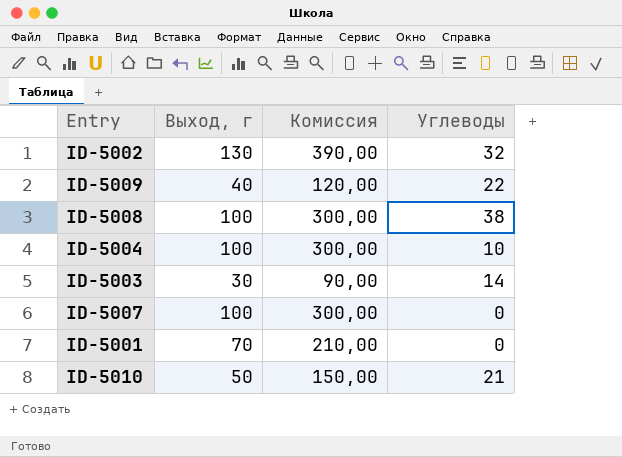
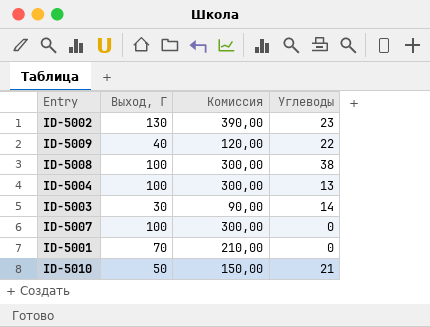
column name: Выход, г -> Выход, Г
ID-5002 | Углеводы: 32 -> 23
ID-5004 | Углеводы: 10 -> 13

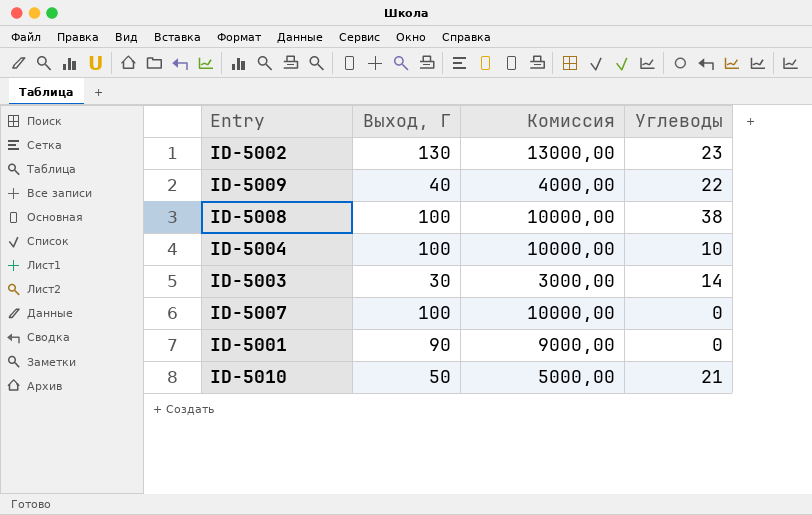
column Комиссия | formula: [Выход, Г] * 3 -> [Выход, Г] * 100
ID-5004 | Углеводы: 13 -> 10
ID-5001 | Выход, Г: 70 -> 90

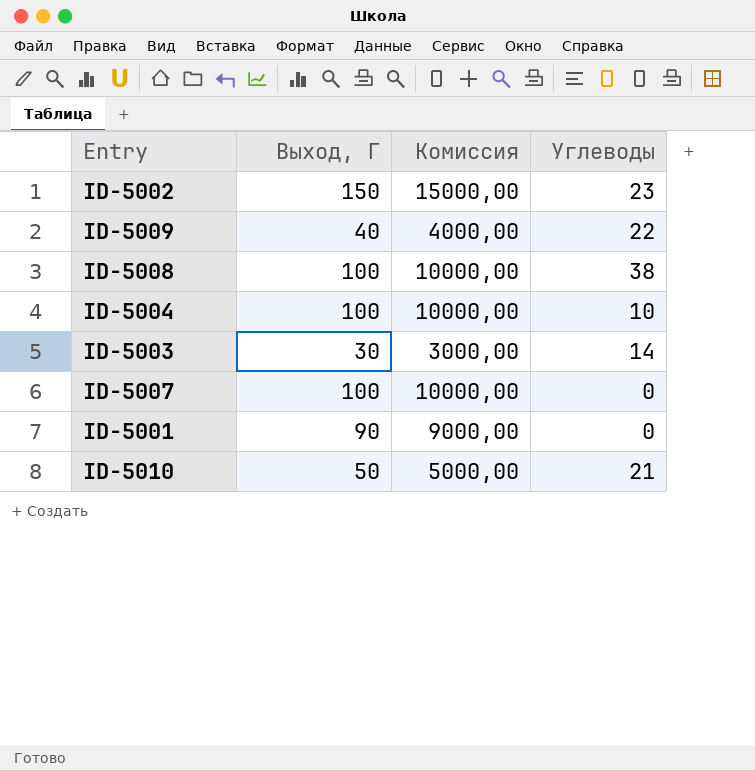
ID-5002 | Выход, Г: 130 -> 150
ID-5002 | Комиссия: 13000,00 -> 15000,00

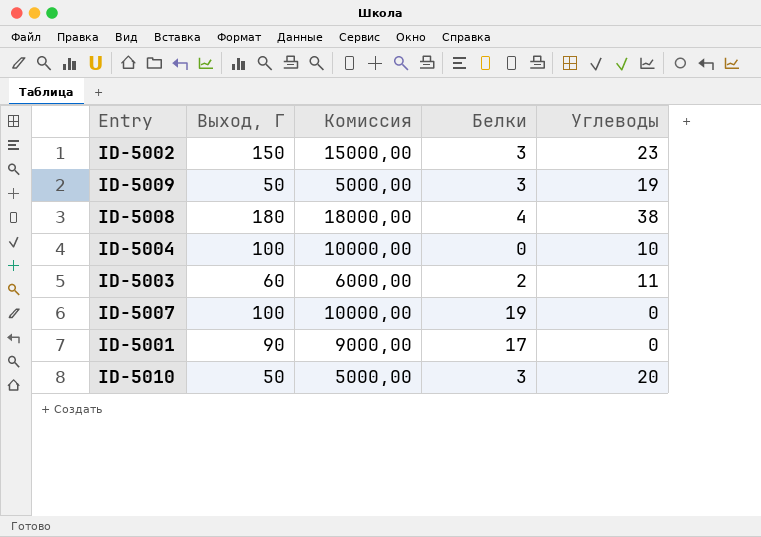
column Белки | position: none -> 4
ID-5009 | Выход, Г: 40 -> 50
ID-5009 | Комиссия: 4000,00 -> 5000,00
ID-5009 | Углеводы: 22 -> 19
ID-5008 | Выход, Г: 100 -> 180
ID-5008 | Комиссия: 10000,00 -> 18000,00
ID-5003 | Выход, Г: 30 -> 60
ID-5003 | Комиссия: 3000,00 -> 6000,00
ID-5003 | Углеводы: 14 -> 11
ID-5010 | Углеводы: 21 -> 20

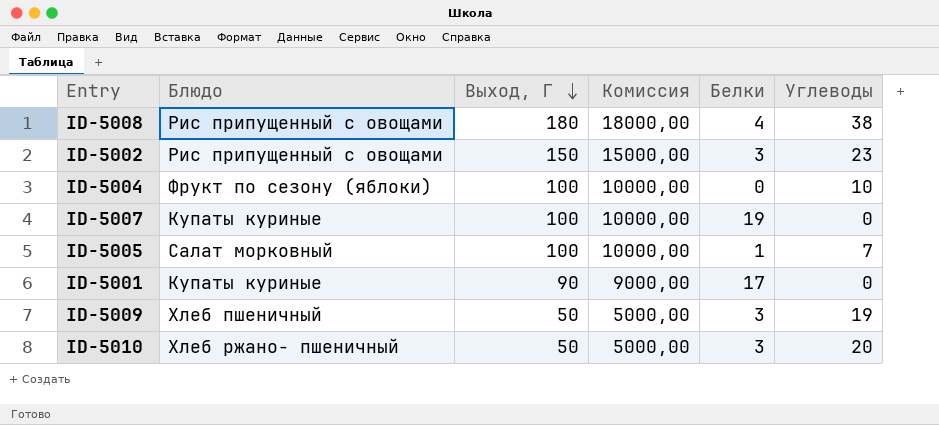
row order: none -> Выход, Г descending
column Блюдо | position: none -> 2
row ID-5003: 60 | 6000,00 | 2 | 11 -> none
row ID-5005: none -> Салат морковный | 100 | 10000,00 | 1 | 7

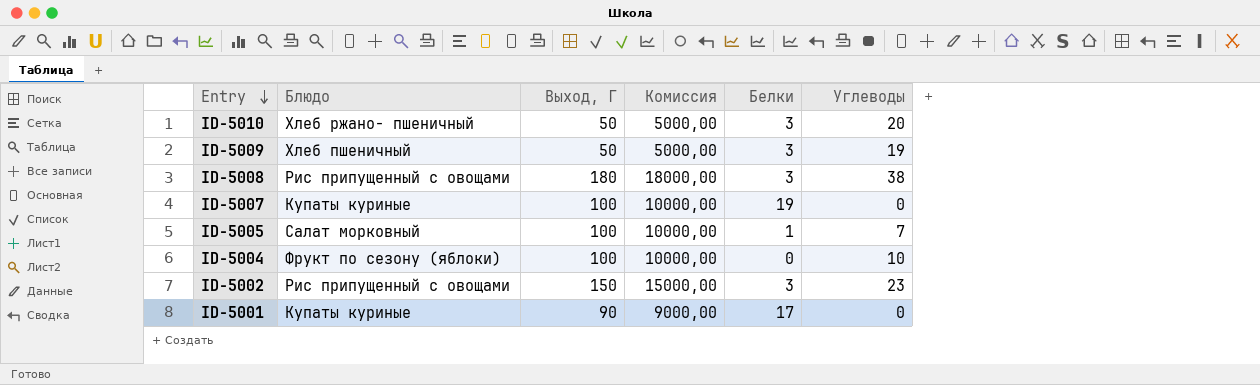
row order: Выход, Г descending -> Entry descending
ID-5008 | Белки: 4 -> 3

